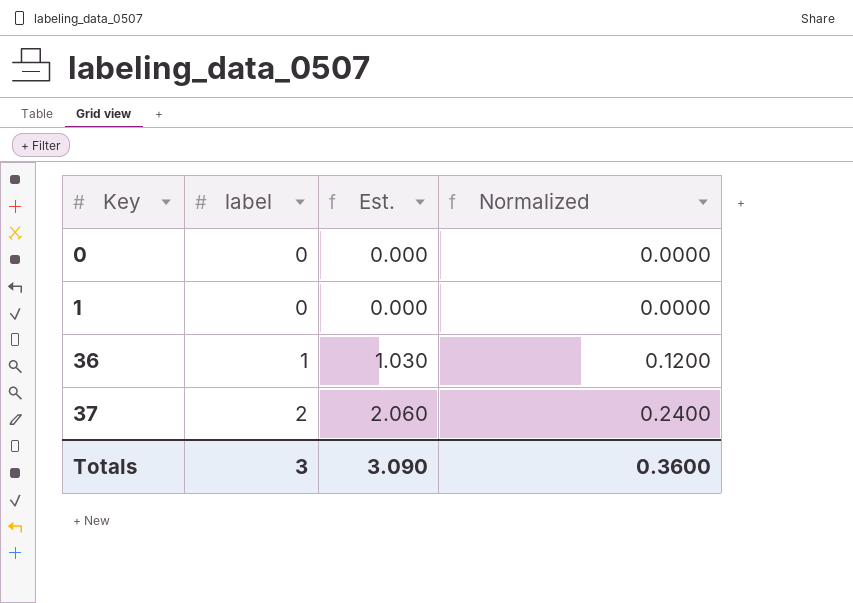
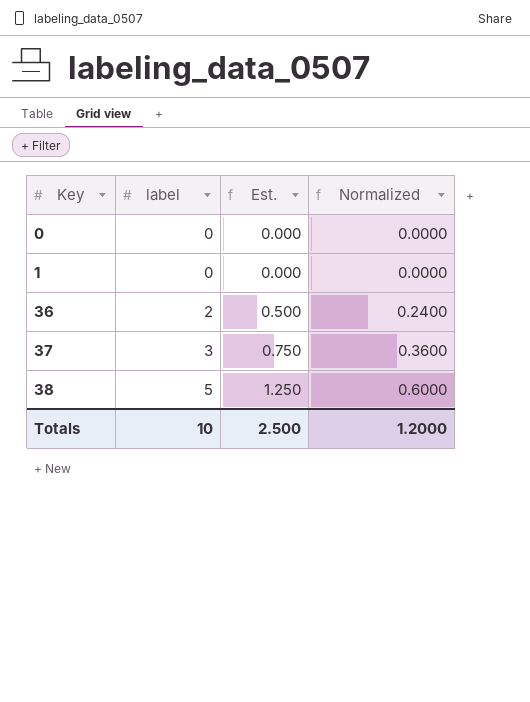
column Est. | formula: [label] * 1.03 -> [label] * 0.25
36 | label: 1 -> 2
36 | Normalized: 0.1200 -> 0.2400
37 | label: 2 -> 3
37 | Normalized: 0.2400 -> 0.3600
row 38: none -> 5 | 1.250 | 0.6000
Totals | label: 3 -> 10
Totals | Est.: 3.090 -> 2.500
Totals | Normalized: 0.3600 -> 1.2000

